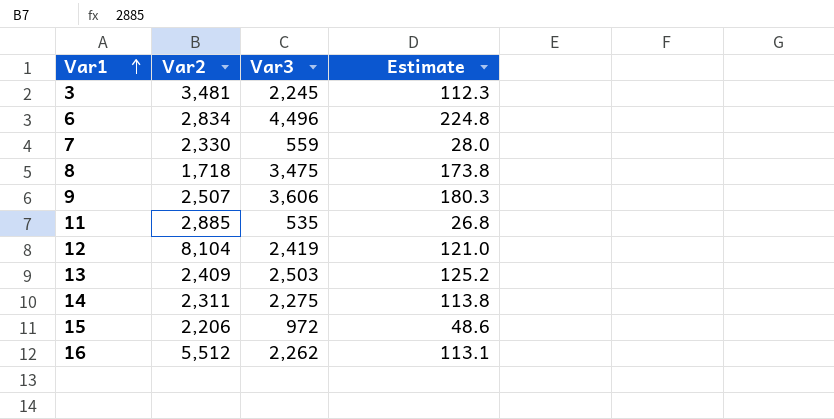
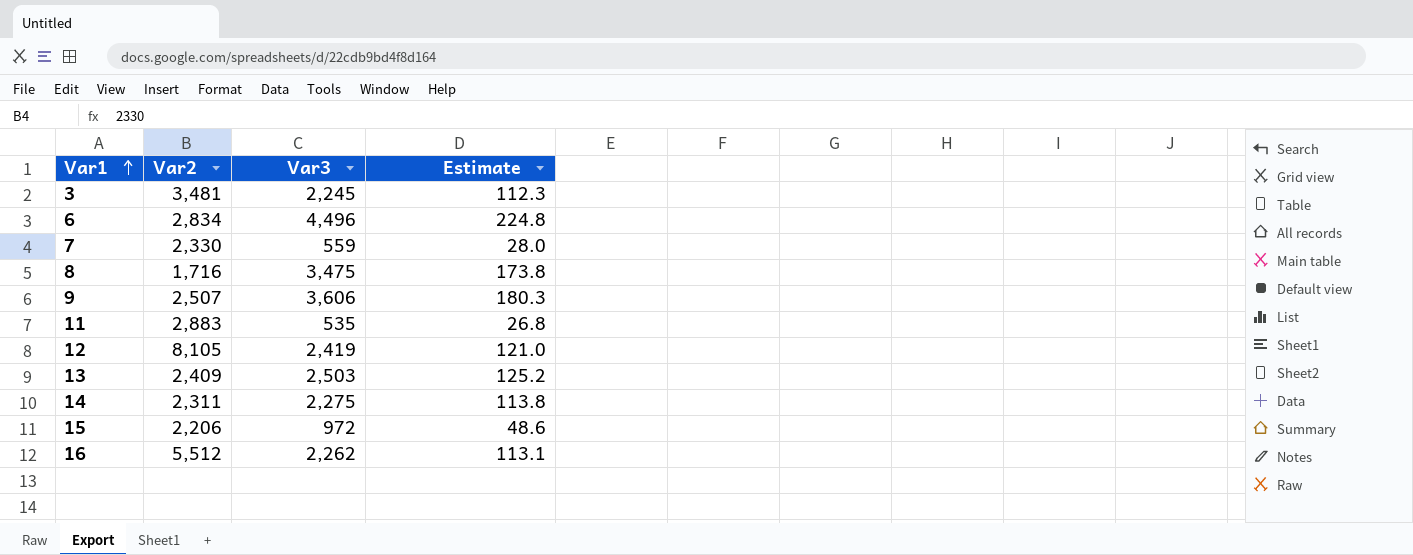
8 | Var2: 1,718 -> 1,716
11 | Var2: 2,885 -> 2,883
12 | Var2: 8,104 -> 8,105

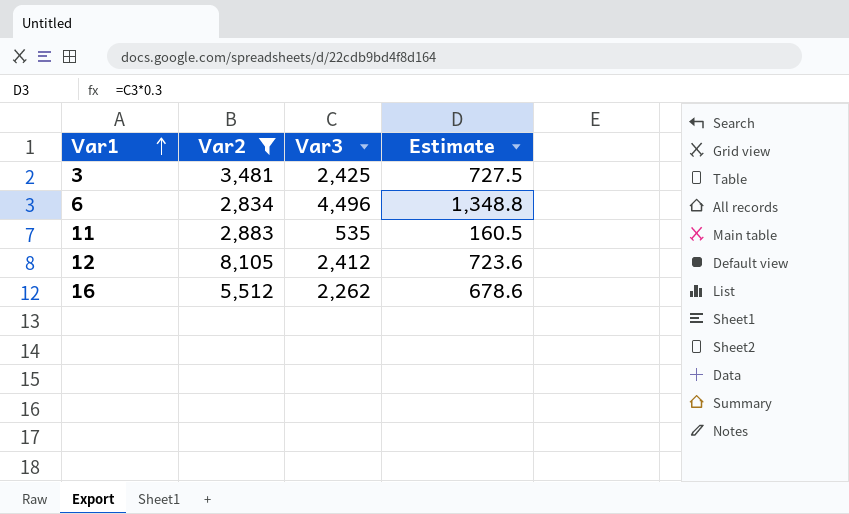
filter: none -> Var2 >= 2,834
column Estimate | formula: [Var3] * 0.05 -> [Var3] * 0.3
3 | Var3: 2,245 -> 2,425
12 | Var3: 2,419 -> 2,412

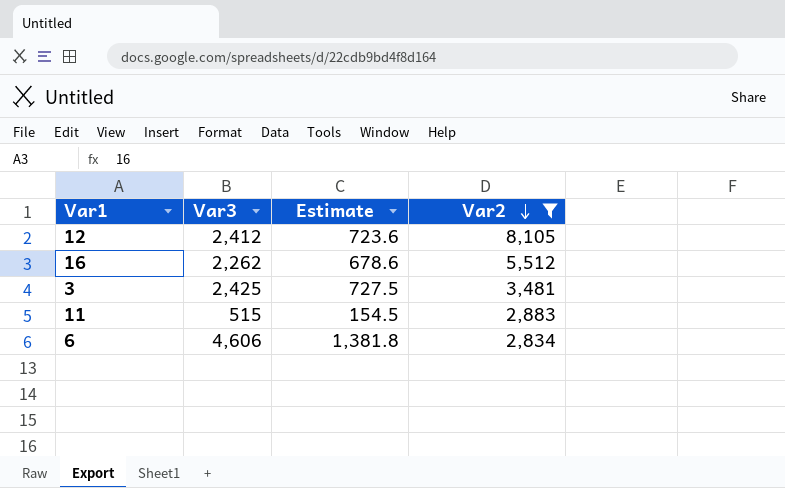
row order: Var1 ascending -> Var2 descending
column Var2 | position: 2 -> 4
11 | Var3: 535 -> 515
11 | Estimate: 160.5 -> 154.5
6 | Var3: 4,496 -> 4,606
6 | Estimate: 1,348.8 -> 1,381.8

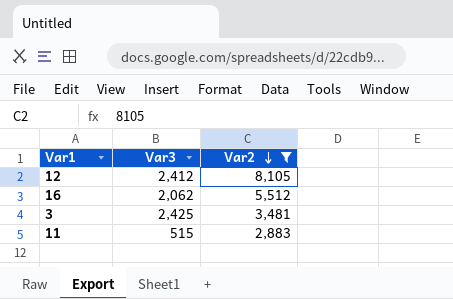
column Estimate | formula: [Var3] * 0.3 -> none
row 6: 4,606 | 1,381.8 | 2,834 -> none
16 | Var3: 2,262 -> 2,062

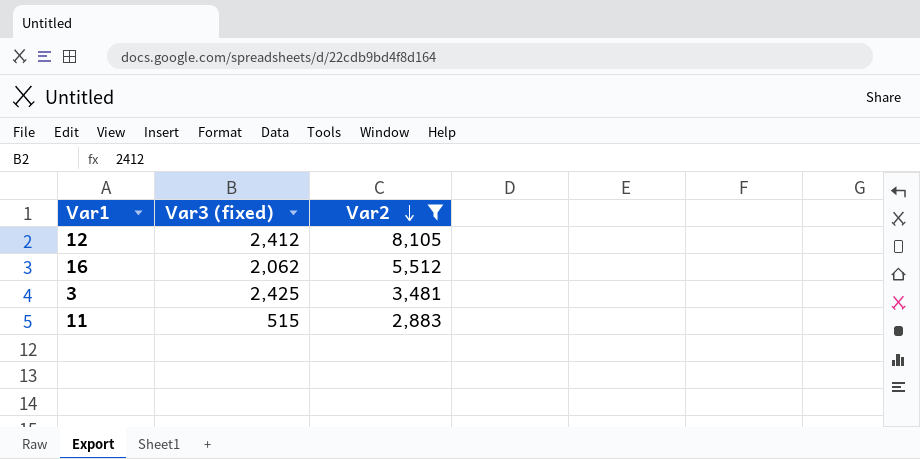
column name: Var3 -> Var3 (fixed)

